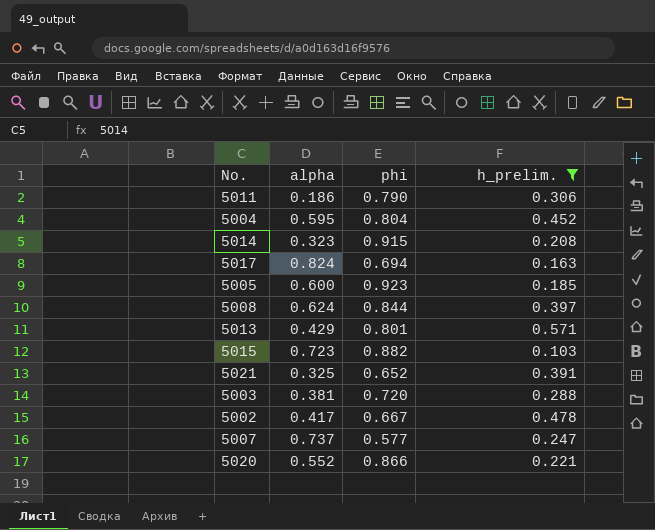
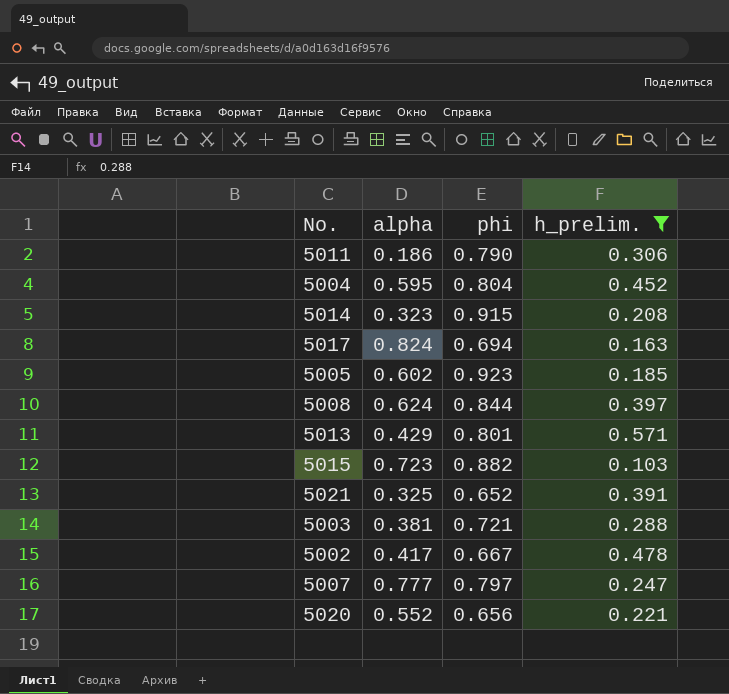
5005 | alpha: 0.600 -> 0.602
5003 | phi: 0.720 -> 0.721
5007 | alpha: 0.737 -> 0.777
5007 | phi: 0.577 -> 0.797
5020 | phi: 0.866 -> 0.656

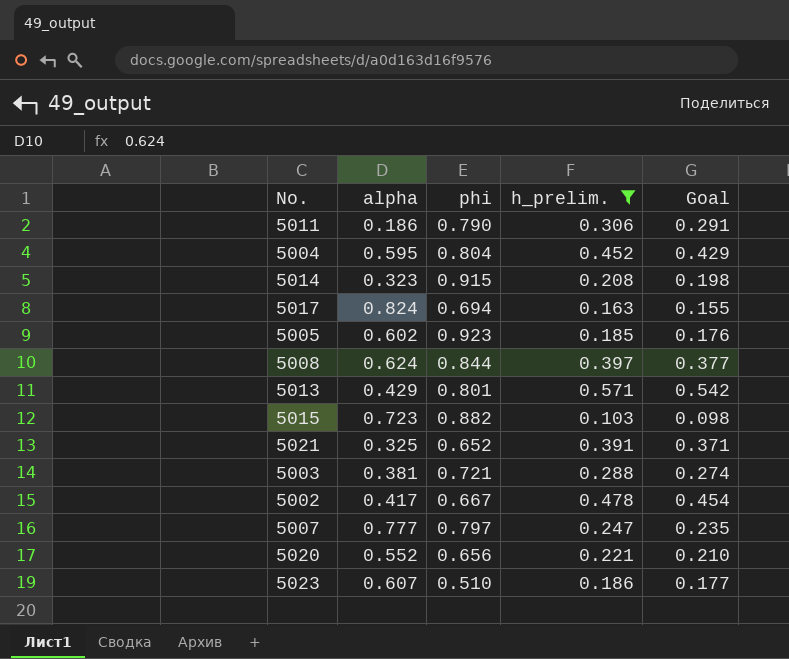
column Goal | formula: none -> [h_prelim.] * 0.95
row 5023: none -> 0.607 | 0.510 | 0.186 | 0.177

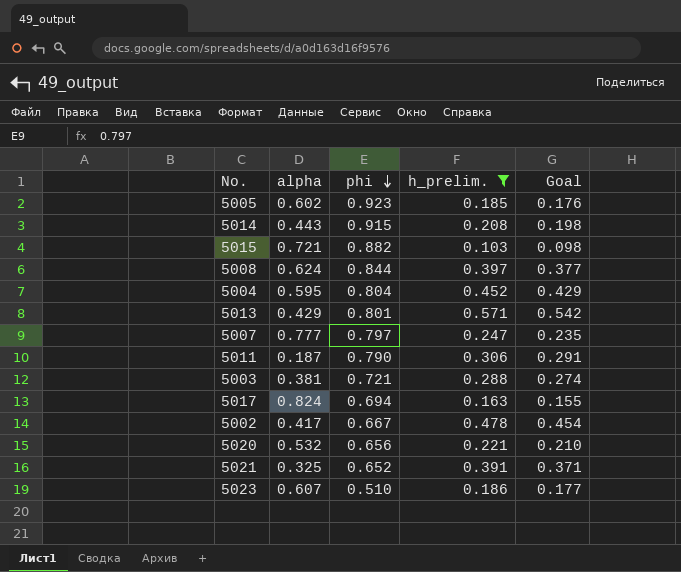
row order: none -> phi descending
5014 | alpha: 0.323 -> 0.443
5015 | alpha: 0.723 -> 0.721
5011 | alpha: 0.186 -> 0.187
5020 | alpha: 0.552 -> 0.532

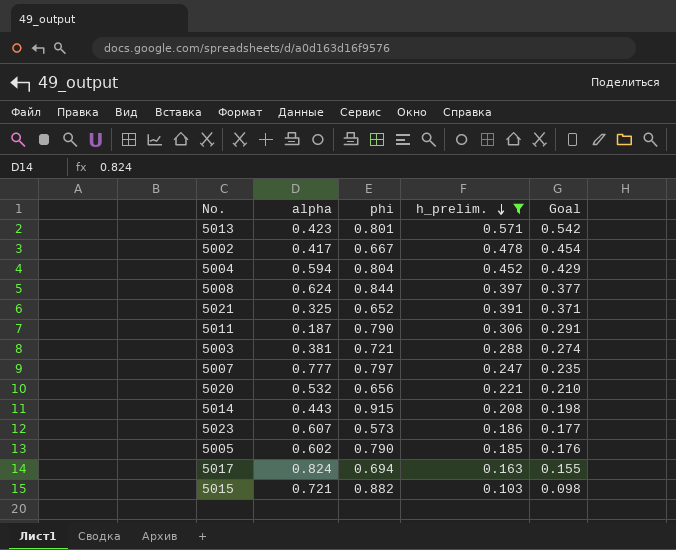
row order: phi descending -> h_prelim. descending
5013 | alpha: 0.429 -> 0.423
5004 | alpha: 0.595 -> 0.594
5023 | phi: 0.510 -> 0.573
5005 | phi: 0.923 -> 0.790

